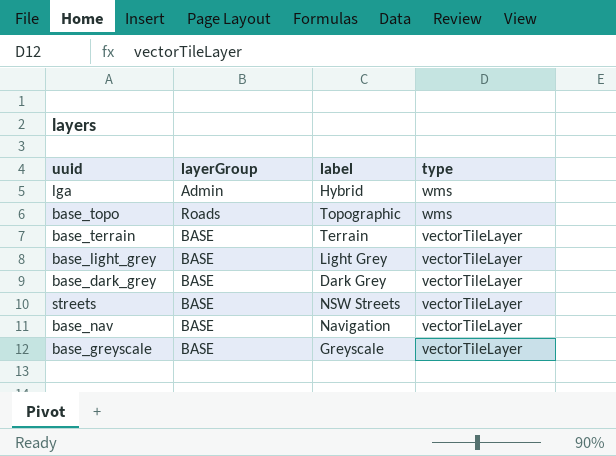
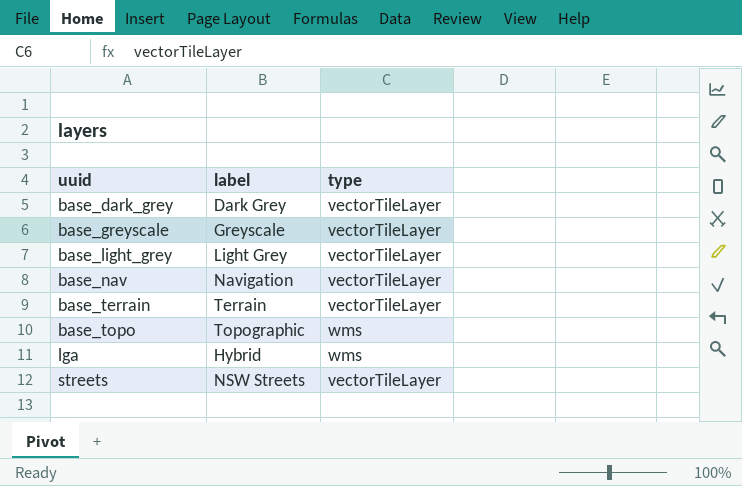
row order: type descending -> uuid ascending
column layerGroup | position: 2 -> none

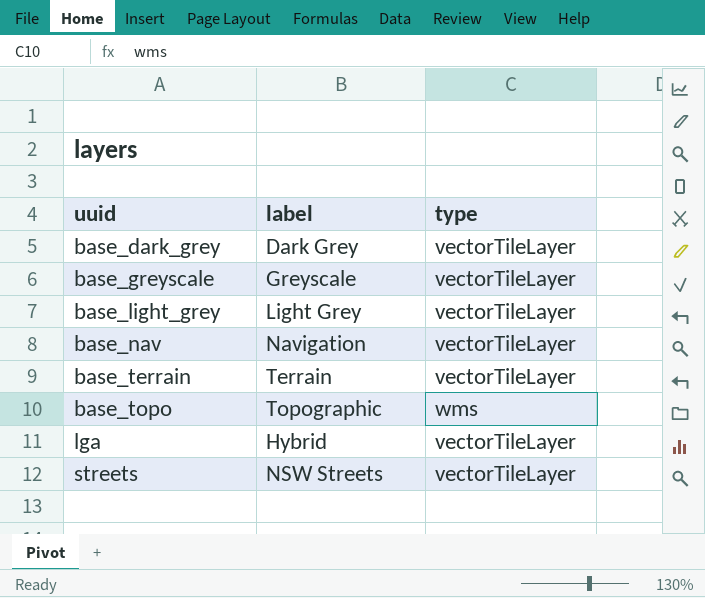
lga | type: wms -> vectorTileLayer

